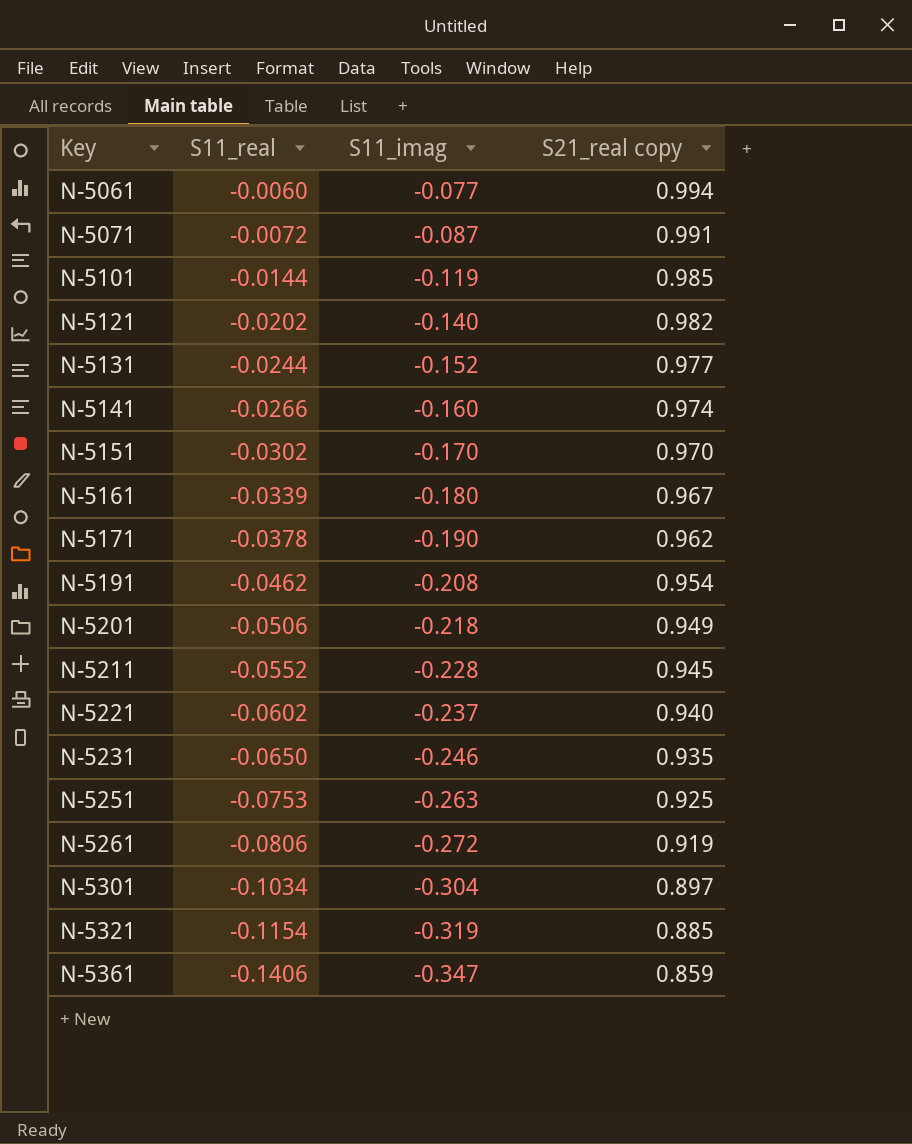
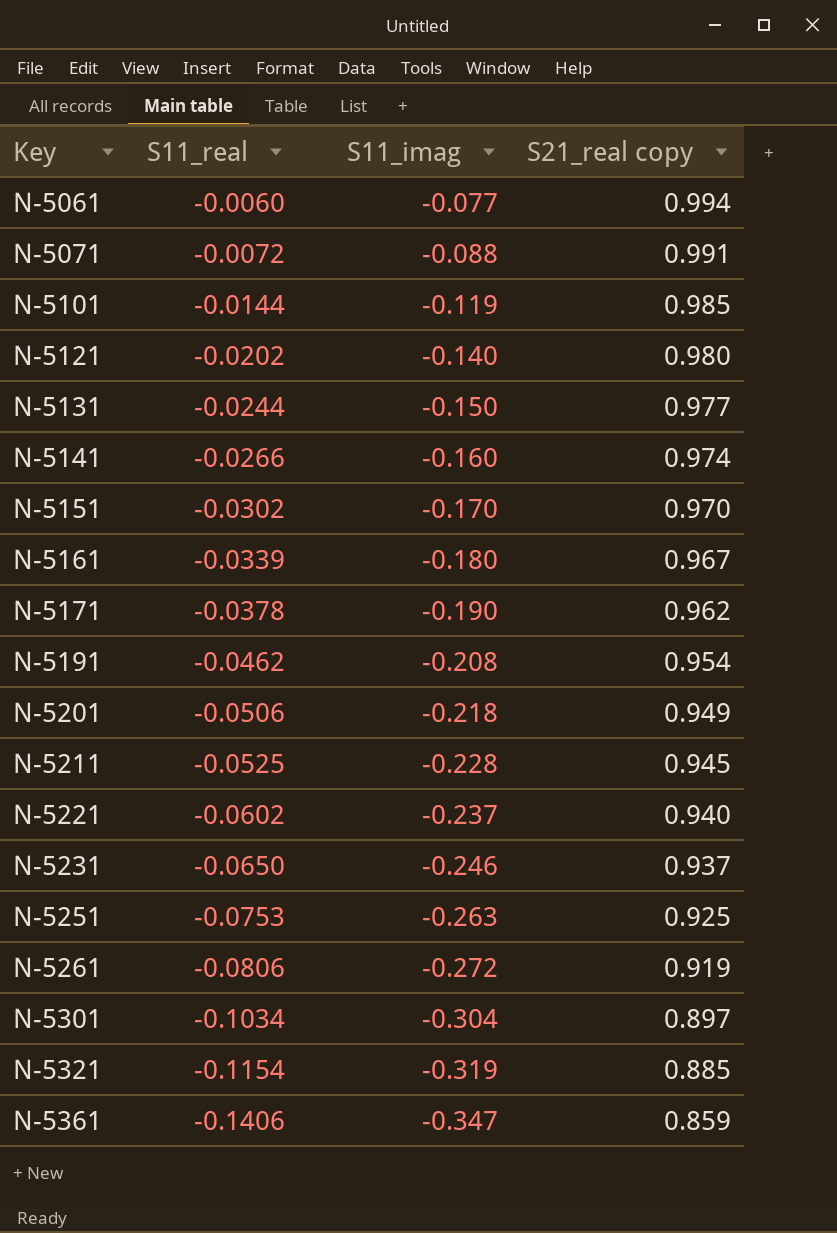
N-5071 | S11_imag: -0.087 -> -0.088
N-5121 | S21_real copy: 0.982 -> 0.980
N-5131 | S11_imag: -0.152 -> -0.150
N-5211 | S11_real: -0.0552 -> -0.0525
N-5231 | S21_real copy: 0.935 -> 0.937

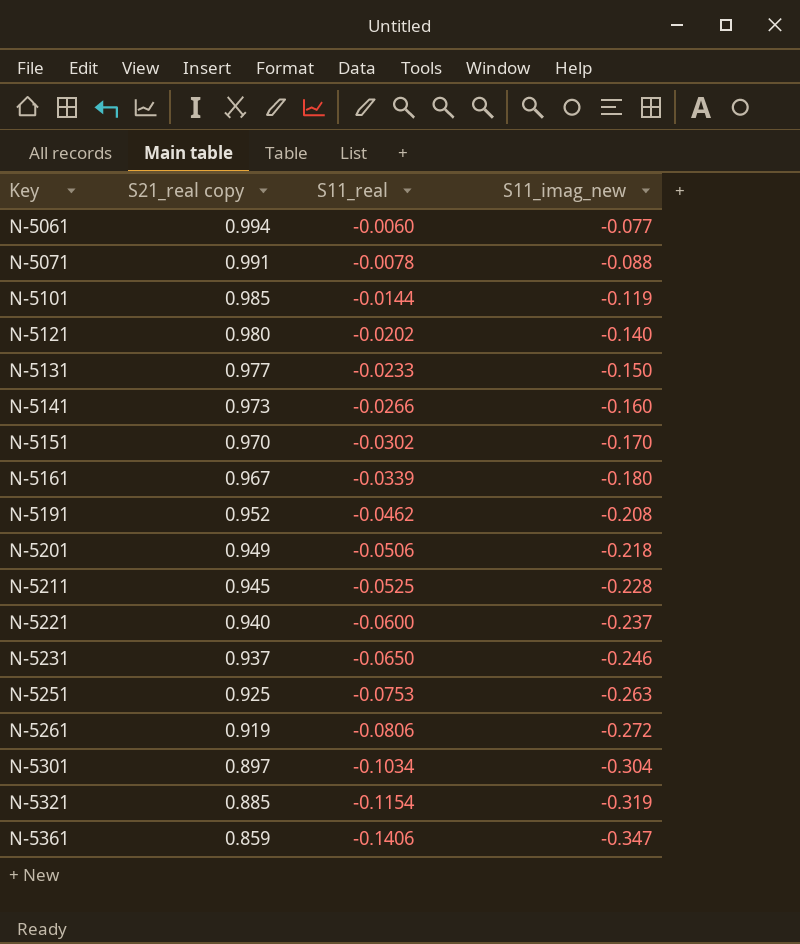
column S21_real copy | position: 4 -> 2
column name: S11_imag -> S11_imag_new
row N-5171: -0.0378 | -0.190 | 0.962 -> none
N-5071 | S11_real: -0.0072 -> -0.0078
N-5131 | S11_real: -0.0244 -> -0.0233
N-5141 | S21_real copy: 0.974 -> 0.973
N-5191 | S21_real copy: 0.954 -> 0.952
N-5221 | S11_real: -0.0602 -> -0.0600

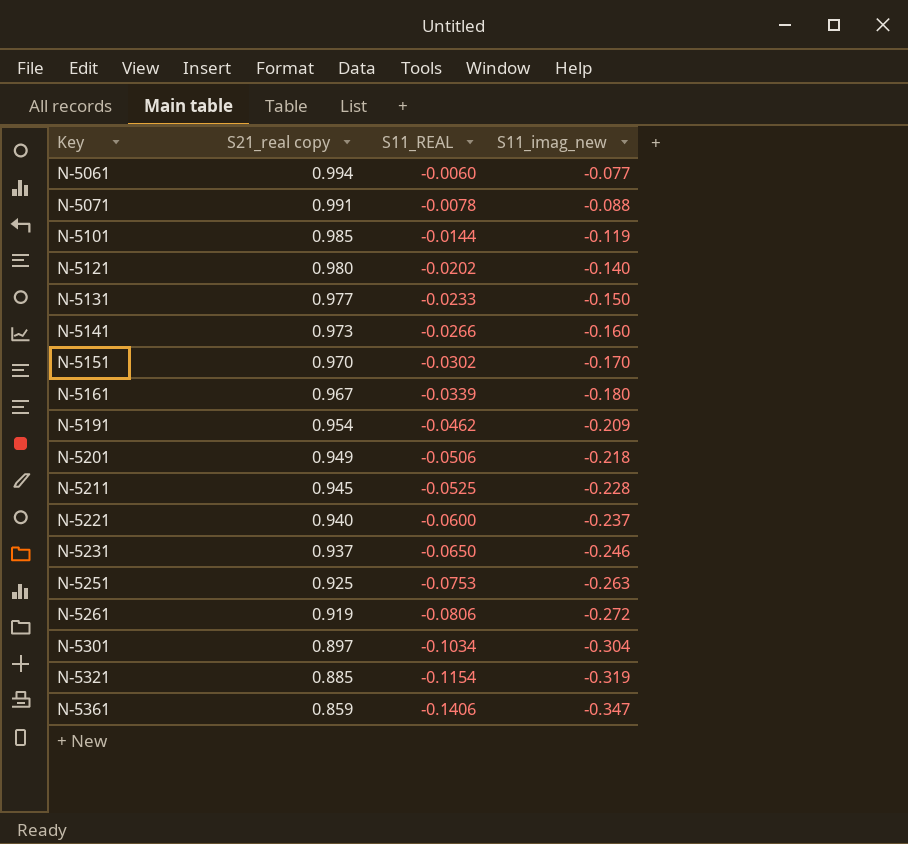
column name: S11_real -> S11_REAL
N-5191 | S21_real copy: 0.952 -> 0.954
N-5191 | S11_imag_new: -0.208 -> -0.209

